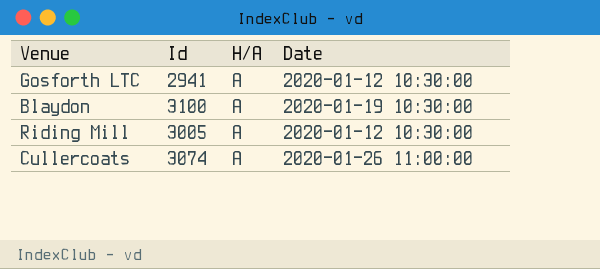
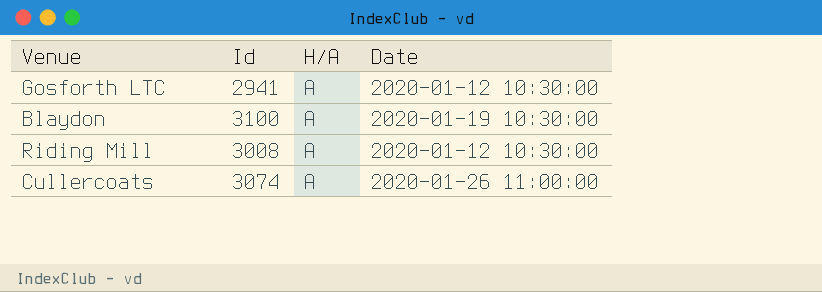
Riding Mill | Id: 3005 -> 3008

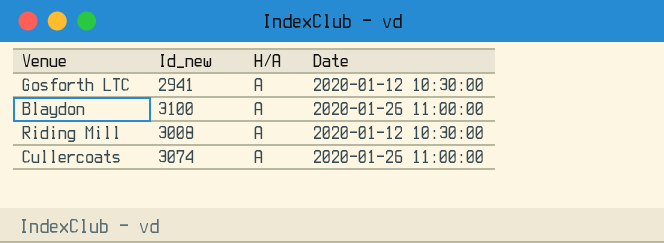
column name: Id -> Id_new
Blaydon | Date: 2020-01-19 10:30:00 -> 2020-01-26 11:00:00

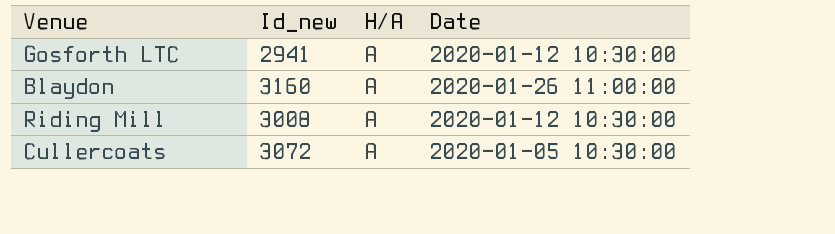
Blaydon | Id_new: 3100 -> 3160
Cullercoats | Id_new: 3074 -> 3072
Cullercoats | Date: 2020-01-26 11:00:00 -> 2020-01-05 10:30:00

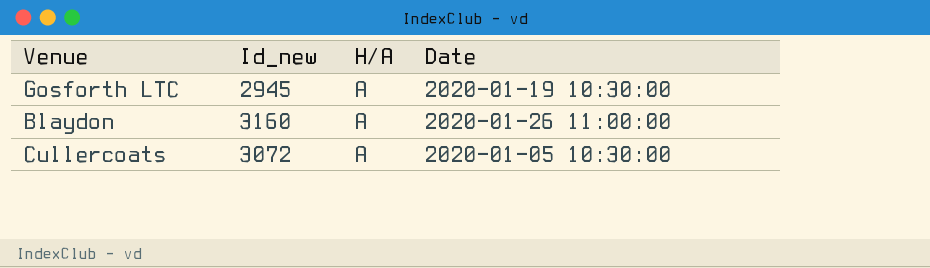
row Riding Mill: 3008 | A | 2020-01-12 10:30:00 -> none
Gosforth LTC | Id_new: 2941 -> 2945
Gosforth LTC | Date: 2020-01-12 10:30:00 -> 2020-01-19 10:30:00

